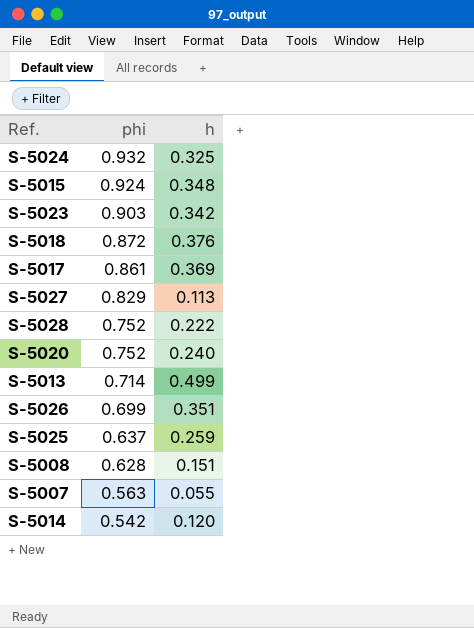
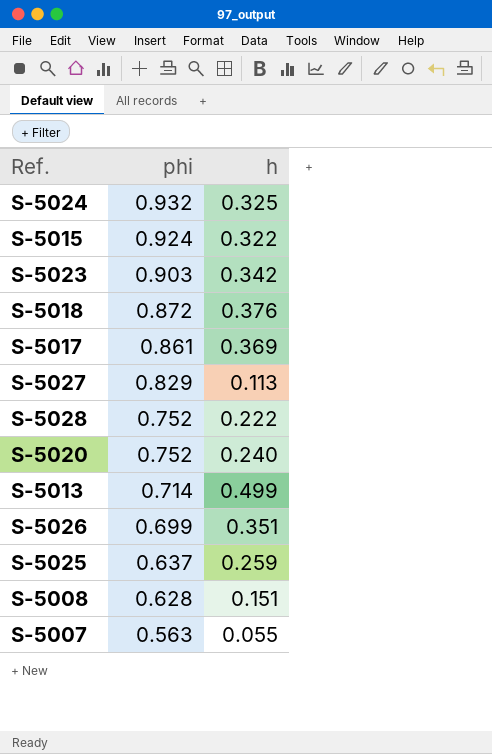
row S-5014: 0.542 | 0.120 -> none
S-5015 | h: 0.348 -> 0.322

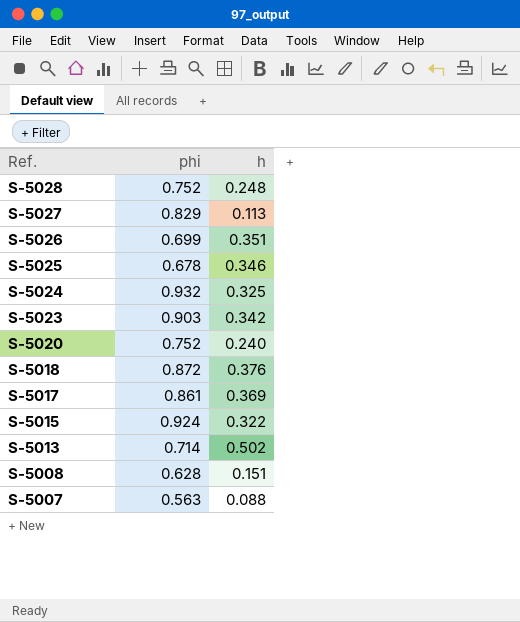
row order: phi descending -> Ref. descending
S-5028 | h: 0.222 -> 0.248
S-5025 | phi: 0.637 -> 0.678
S-5025 | h: 0.259 -> 0.346
S-5013 | h: 0.499 -> 0.502
S-5007 | h: 0.055 -> 0.088

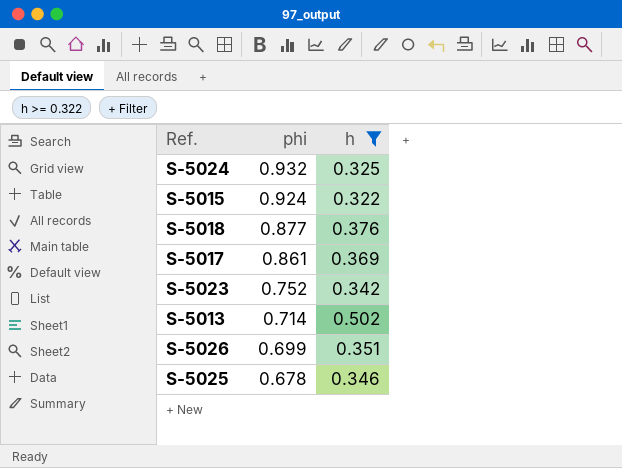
filter: none -> h >= 0.322
row order: Ref. descending -> phi descending
S-5018 | phi: 0.872 -> 0.877
S-5023 | phi: 0.903 -> 0.752

